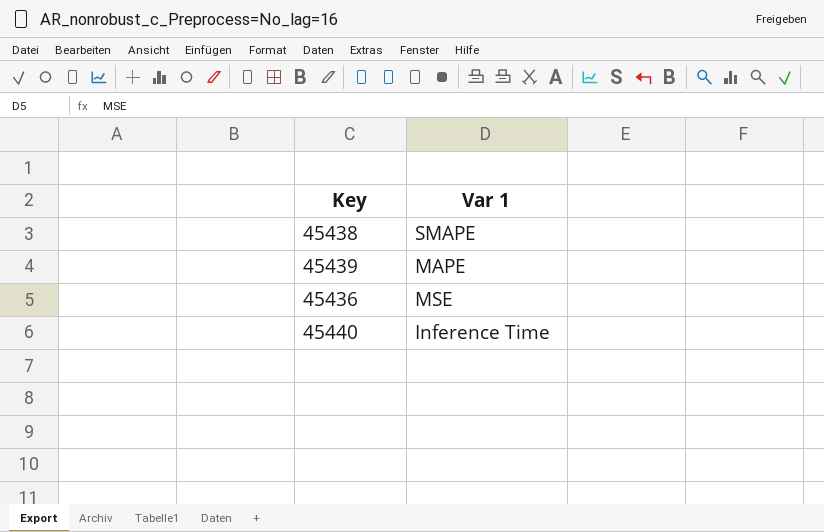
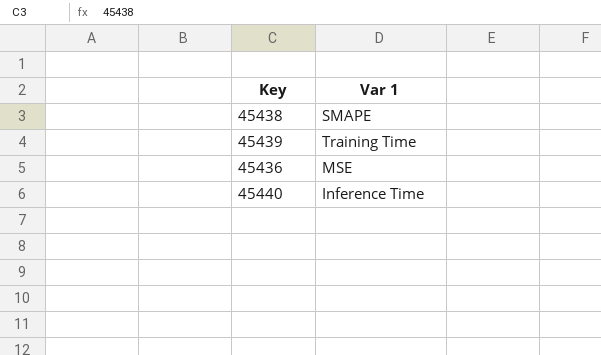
45439 | Var 1: MAPE -> Training Time

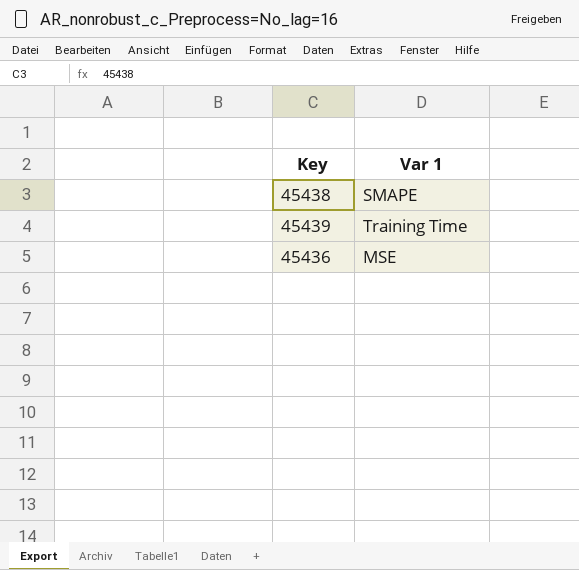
row 45440: Inference Time -> none

